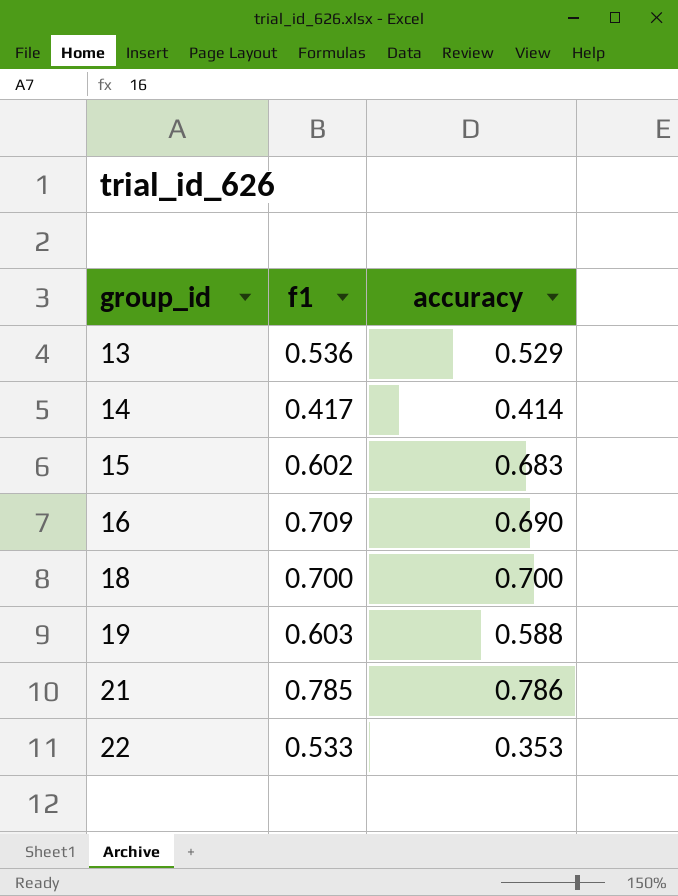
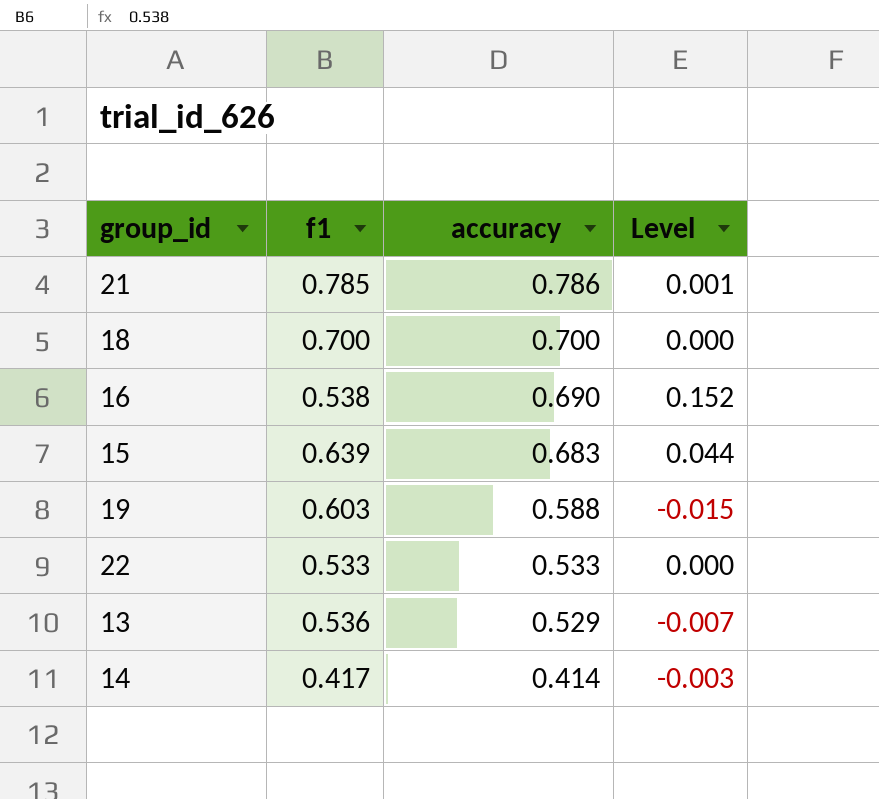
row order: group_id ascending -> accuracy descending
column Level | formula: none -> [accuracy] - [f1]
16 | f1: 0.709 -> 0.538
15 | f1: 0.602 -> 0.639
22 | accuracy: 0.353 -> 0.533

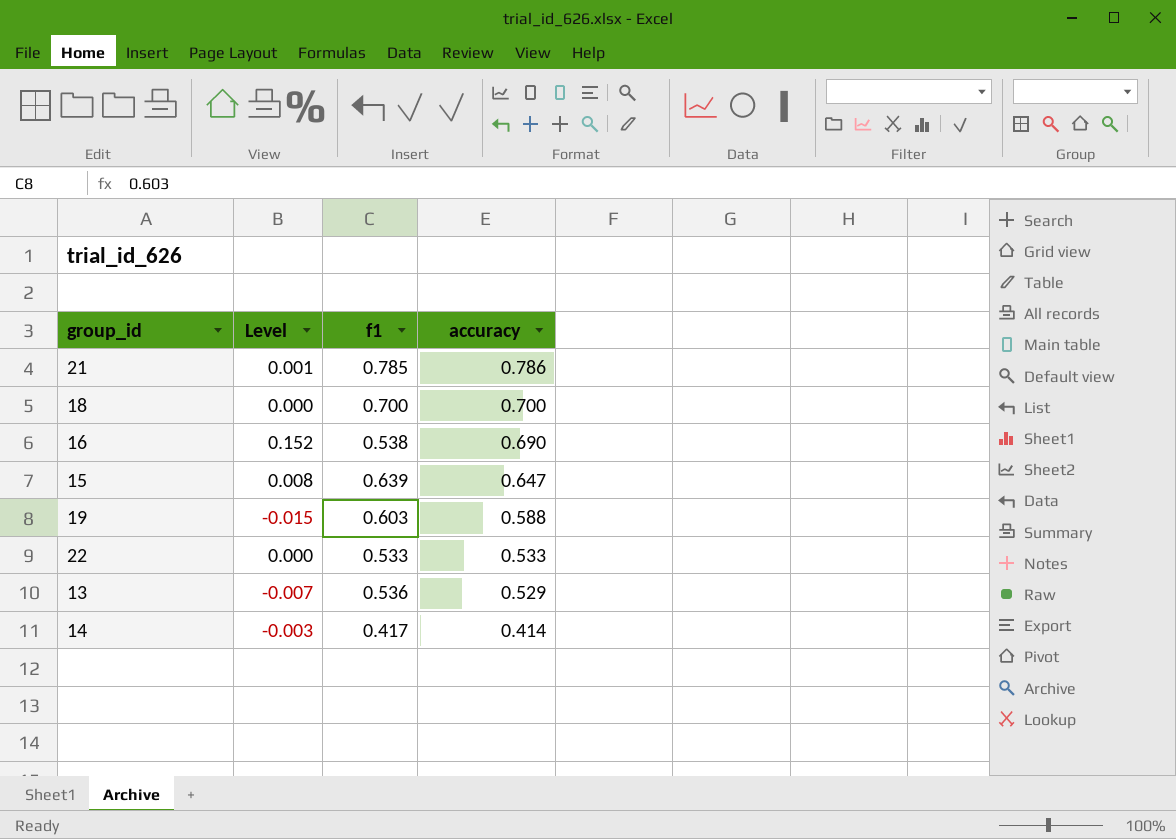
column Level | position: 4 -> 2
15 | Level: 0.044 -> 0.008
15 | accuracy: 0.683 -> 0.647

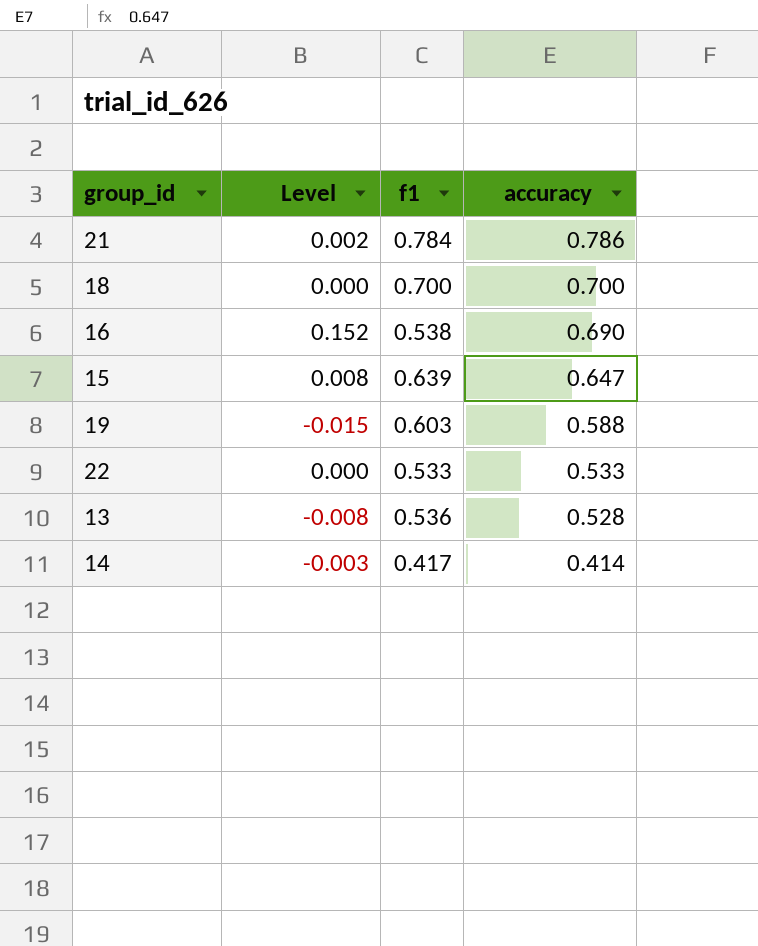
21 | Level: 0.001 -> 0.002
21 | f1: 0.785 -> 0.784
13 | Level: -0.007 -> -0.008
13 | accuracy: 0.529 -> 0.528

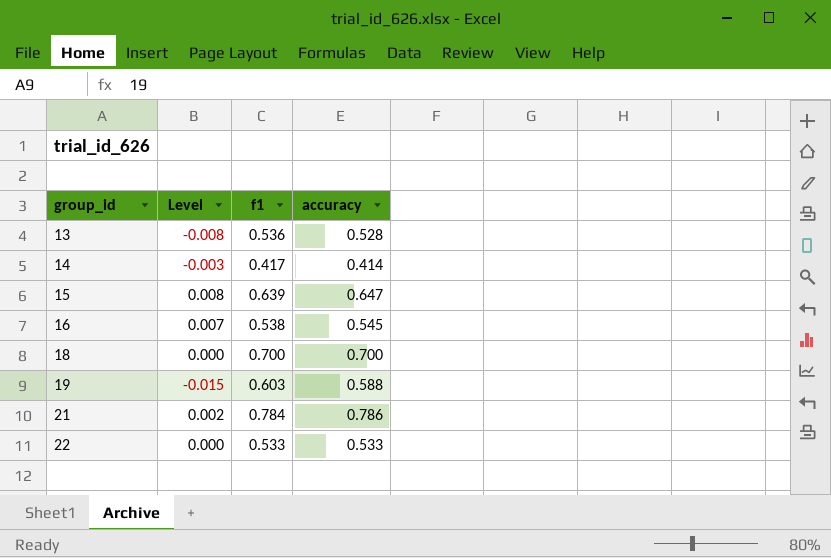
row order: accuracy descending -> group_id ascending
16 | Level: 0.152 -> 0.007
16 | accuracy: 0.690 -> 0.545

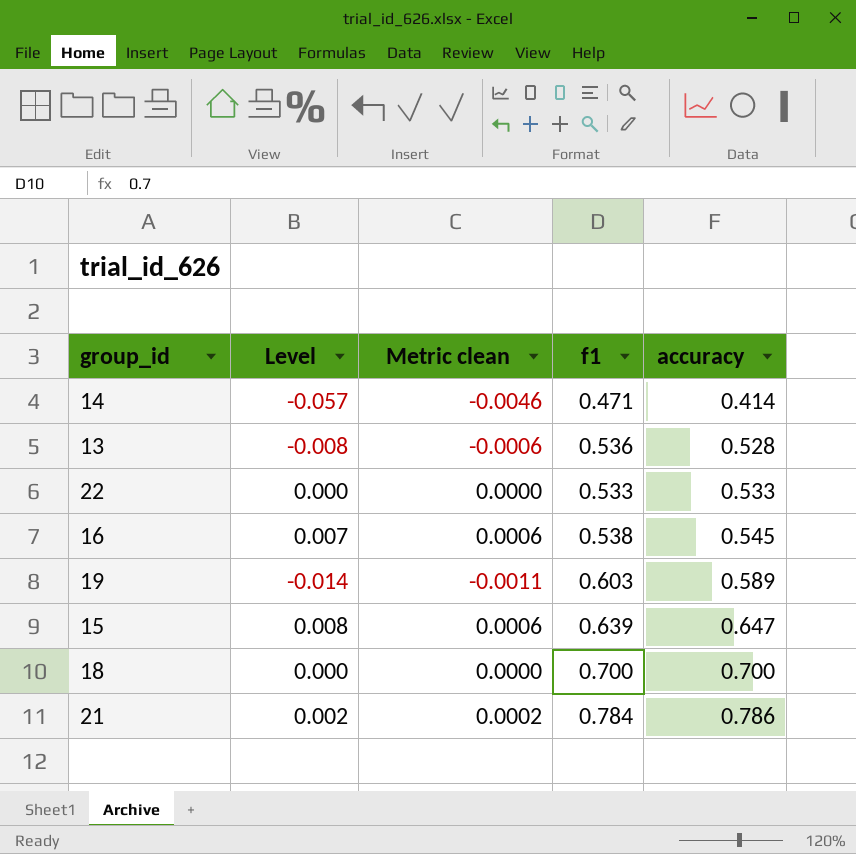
row order: group_id ascending -> accuracy ascending
column Metric clean | formula: none -> [Level] * 0.08
14 | Level: -0.003 -> -0.057
14 | f1: 0.417 -> 0.471
19 | Level: -0.015 -> -0.014
19 | accuracy: 0.588 -> 0.589

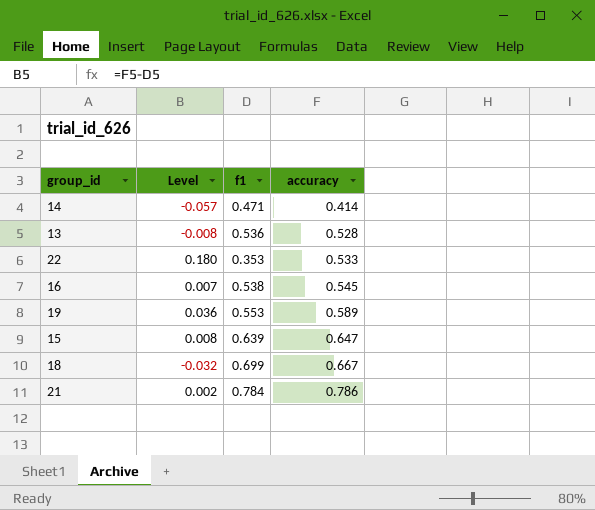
column Metric clean | formula: [Level] * 0.08 -> none
22 | Level: 0.000 -> 0.180
22 | f1: 0.533 -> 0.353
19 | Level: -0.014 -> 0.036
19 | f1: 0.603 -> 0.553
18 | Level: 0.000 -> -0.032
18 | f1: 0.700 -> 0.699
18 | accuracy: 0.700 -> 0.667

